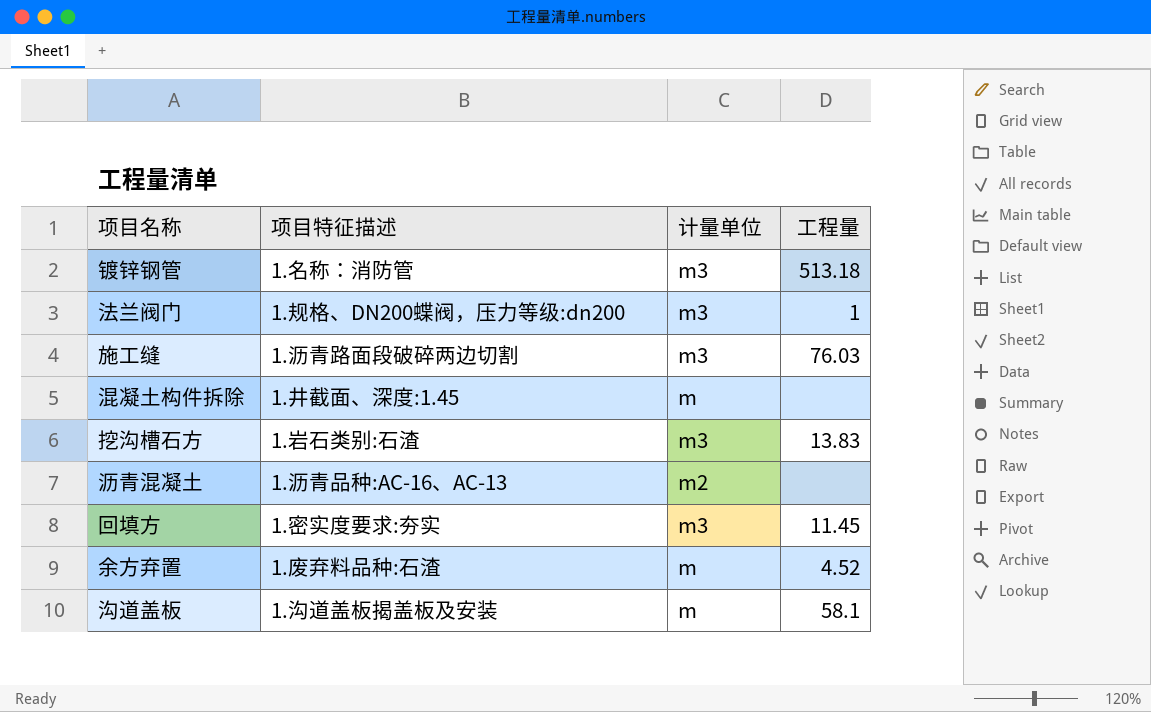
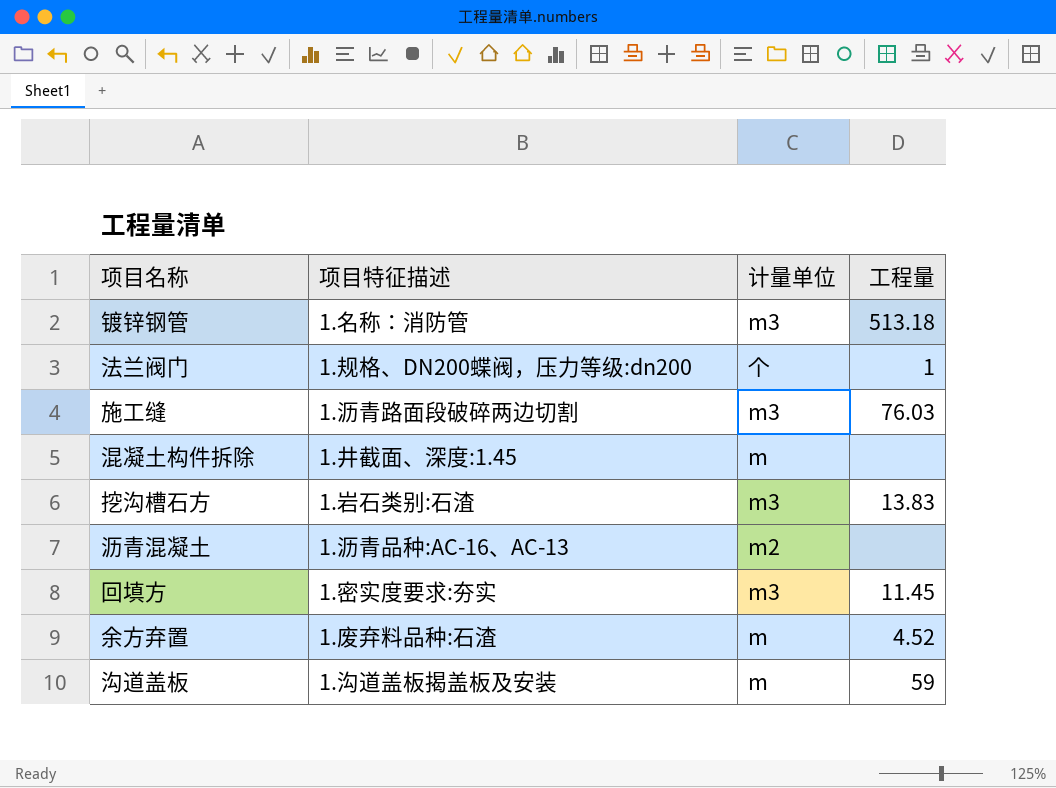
法兰阀门 | 计量单位: m3 -> 个
沟道盖板 | 工程量: 58.1 -> 59

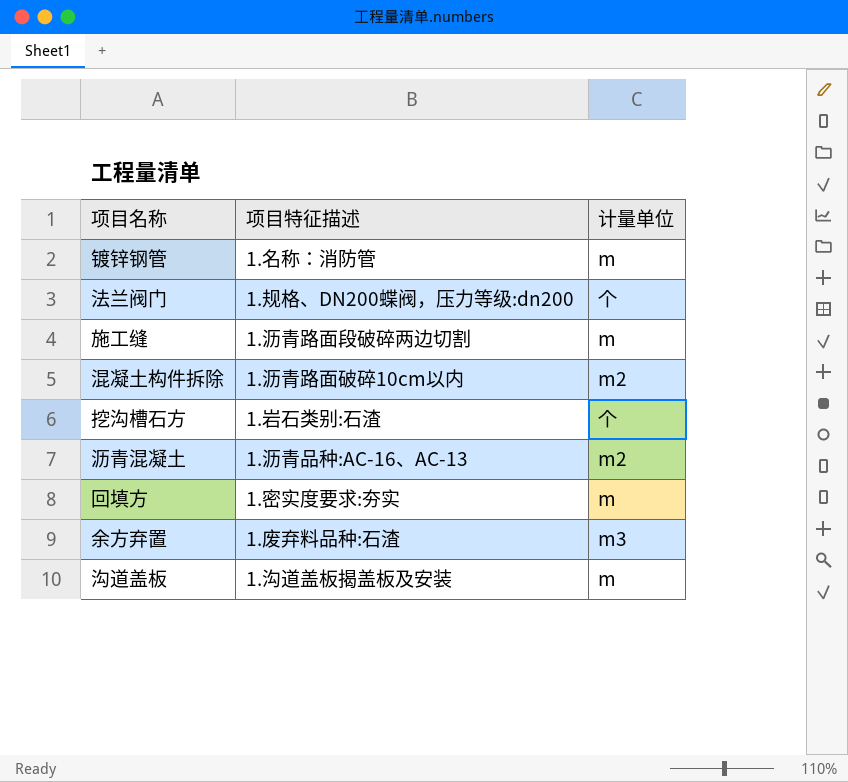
column 工程量 | position: 4 -> none
镀锌钢管 | 计量单位: m3 -> m
施工缝 | 计量单位: m3 -> m
混凝土构件拆除 | 项目特征描述: 1.井截面、深度:1.45 -> 1.沥青路面破碎10cm以内
混凝土构件拆除 | 计量单位: m -> m2
挖沟槽石方 | 计量单位: m3 -> 个
回填方 | 计量单位: m3 -> m
余方弃置 | 计量单位: m -> m3

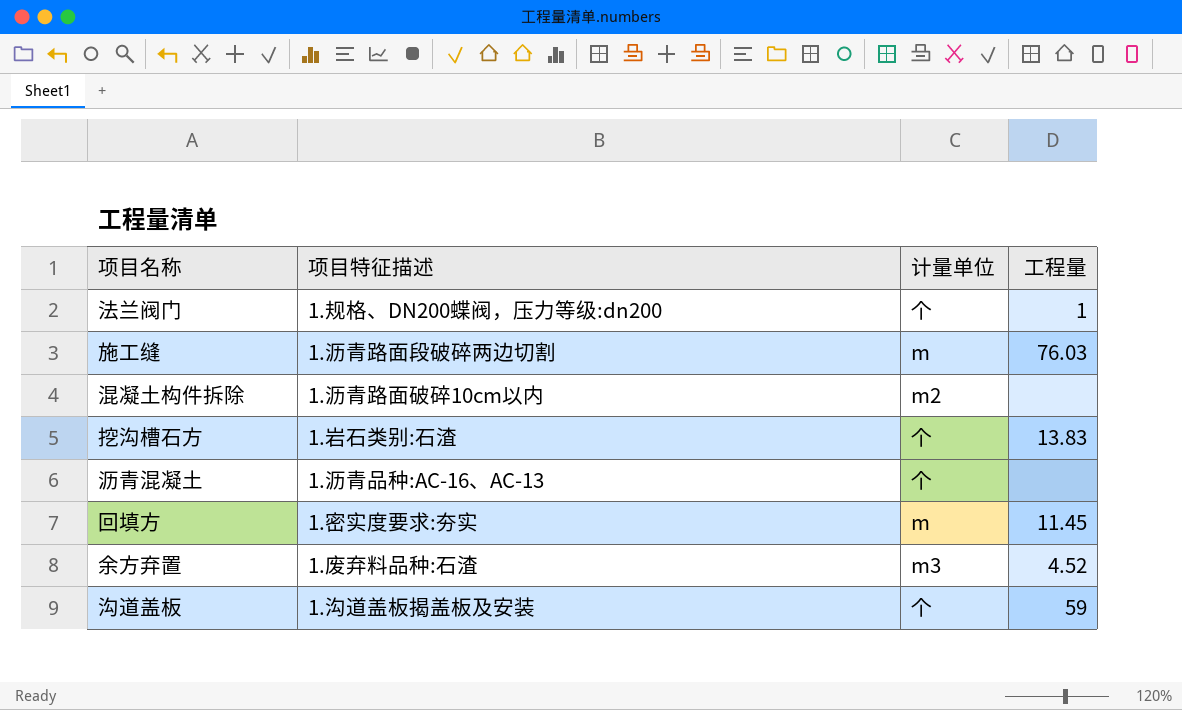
column 工程量 | position: none -> 4
row 镀锌钢管: 1.名称：消防管 | m -> none
沥青混凝土 | 计量单位: m2 -> 个
沟道盖板 | 计量单位: m -> 个

